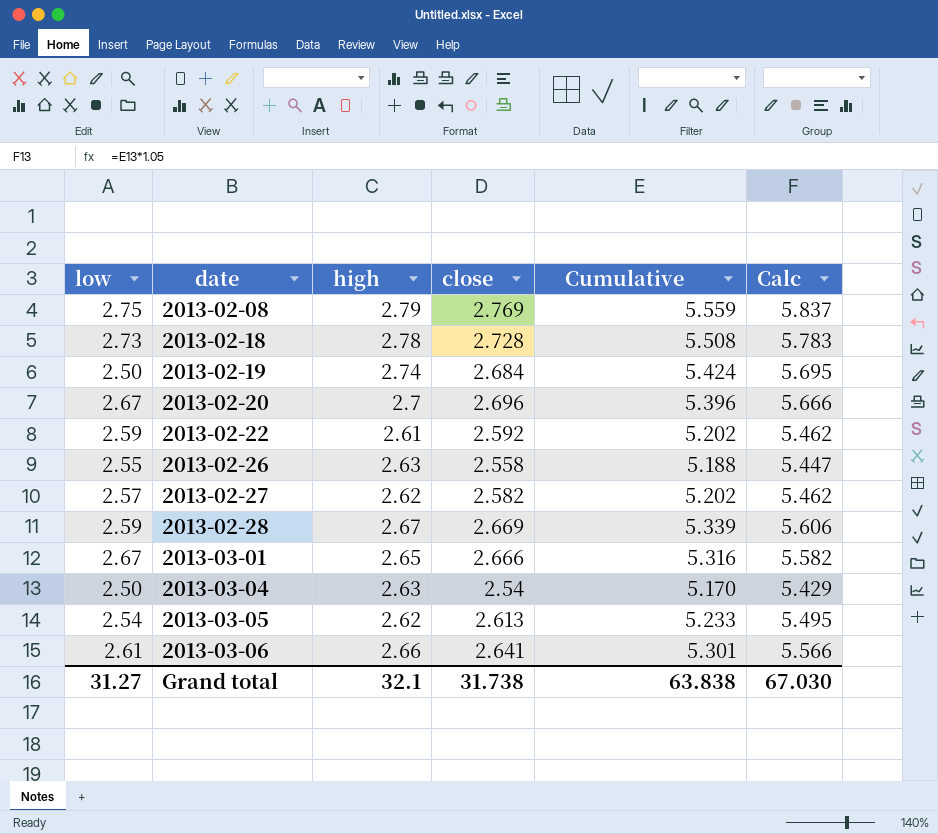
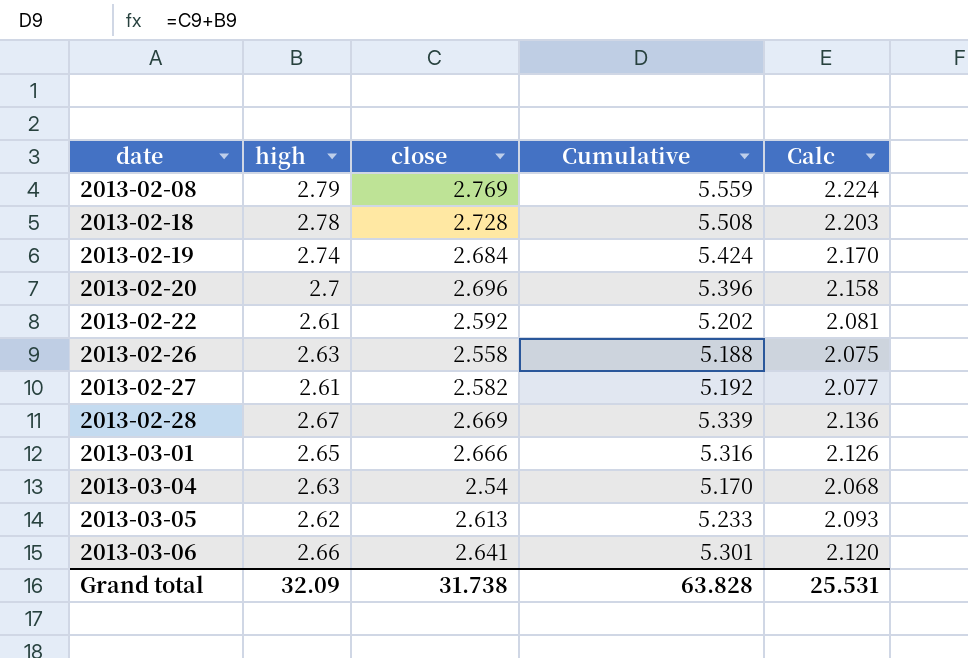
column low | position: 1 -> none
column Calc | formula: [Cumulative] * 1.05 -> [Cumulative] * 0.4
2013-02-27 | high: 2.62 -> 2.61
2013-02-27 | Cumulative: 5.202 -> 5.192
Grand total | high: 32.1 -> 32.09
Grand total | Cumulative: 63.838 -> 63.828
Grand total | Calc: 67.030 -> 25.531

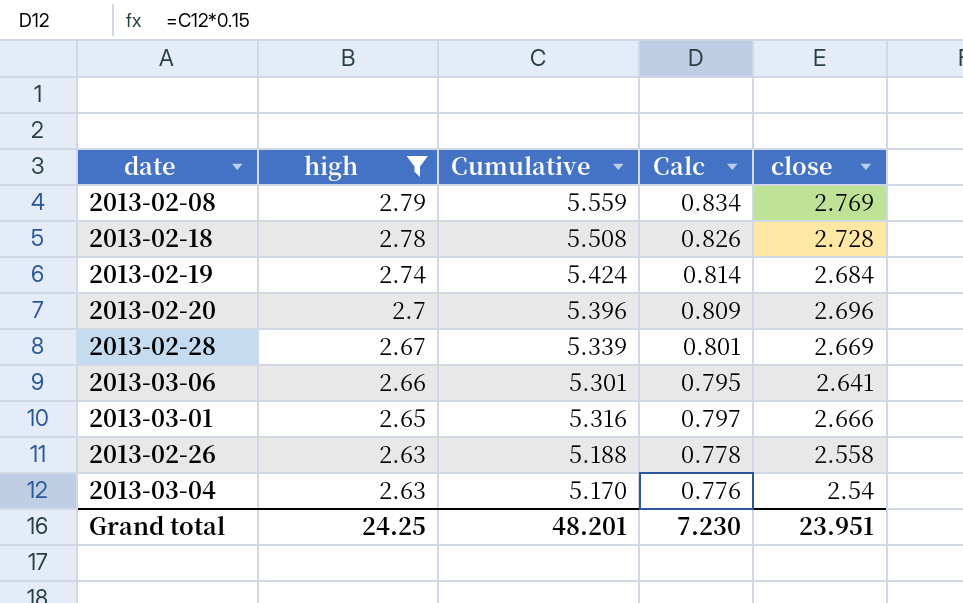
filter: none -> high >= 2.63
row order: date ascending -> high descending
column Calc | formula: [Cumulative] * 0.4 -> [Cumulative] * 0.15
column close | position: 3 -> 5
Grand total | high: 32.09 -> 24.25
Grand total | Cumulative: 63.828 -> 48.201
Grand total | Calc: 25.531 -> 7.230
Grand total | close: 31.738 -> 23.951

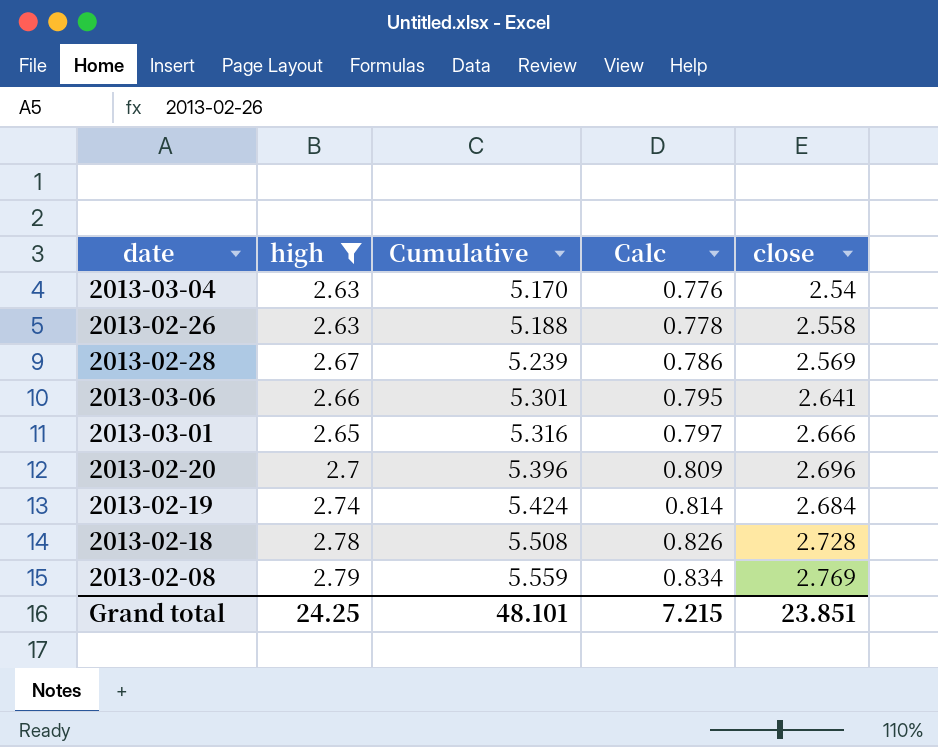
row order: high descending -> Cumulative ascending
2013-02-28 | Cumulative: 5.339 -> 5.239
2013-02-28 | Calc: 0.801 -> 0.786
2013-02-28 | close: 2.669 -> 2.569
Grand total | Cumulative: 48.201 -> 48.101
Grand total | Calc: 7.230 -> 7.215
Grand total | close: 23.951 -> 23.851

